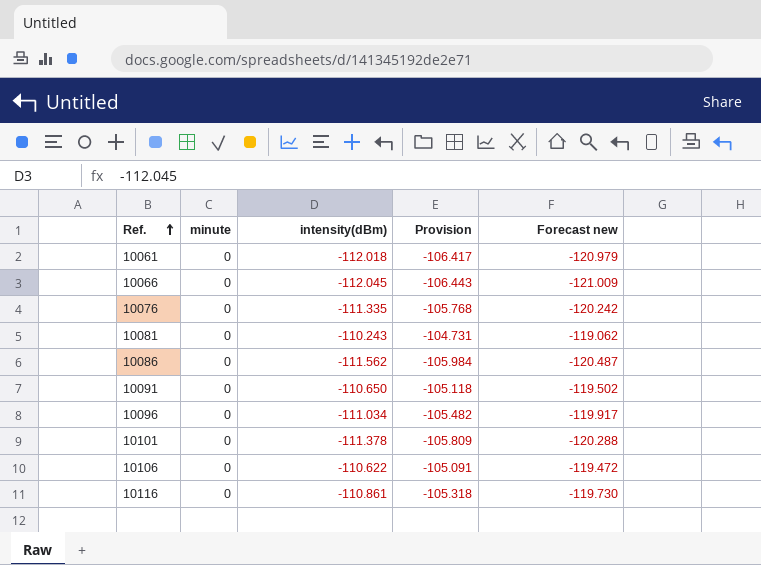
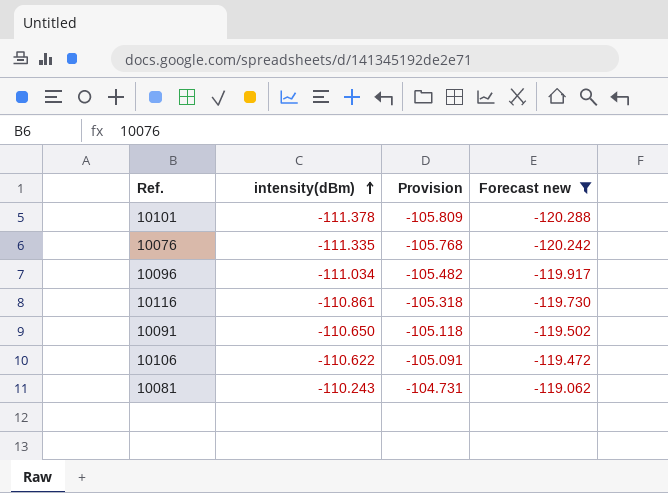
filter: none -> Forecast new >= -120.288
row order: Ref. ascending -> intensity(dBm) ascending
column minute | position: 2 -> none

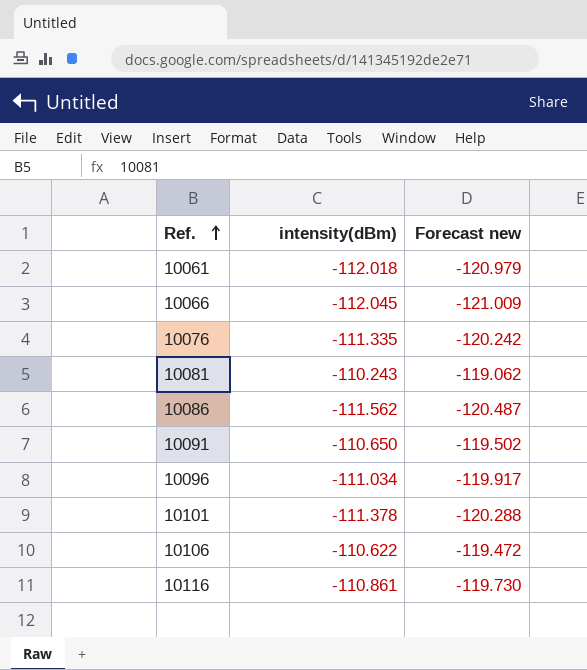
filter: Forecast new >= -120.288 -> none
row order: intensity(dBm) ascending -> Ref. ascending
column Provision | formula: [intensity(dBm)] * 0.95 -> none

